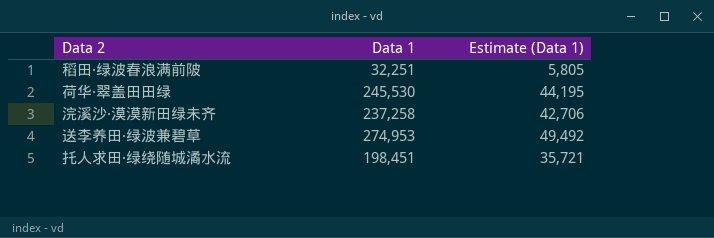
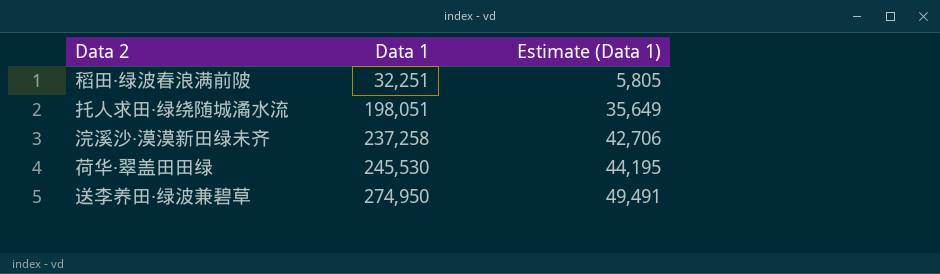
row order: none -> Data 1 ascending
托人求田·绿绕随城潏水流 | Data 1: 198,451 -> 198,051
托人求田·绿绕随城潏水流 | Estimate (Data 1): 35,721 -> 35,649
送李养田·绿波兼碧草 | Data 1: 274,953 -> 274,950
送李养田·绿波兼碧草 | Estimate (Data 1): 49,492 -> 49,491

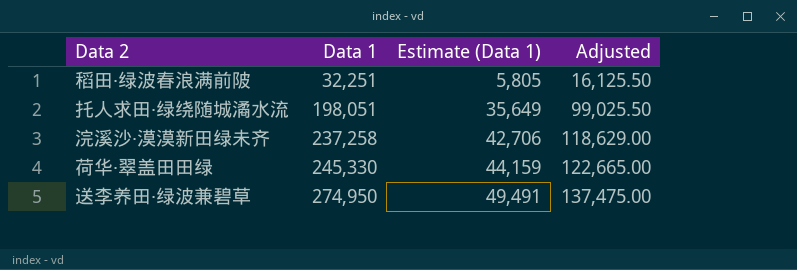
column Adjusted | formula: none -> [Data 1] * 0.5
荷华·翠盖田田绿 | Data 1: 245,530 -> 245,330
荷华·翠盖田田绿 | Estimate (Data 1): 44,195 -> 44,159

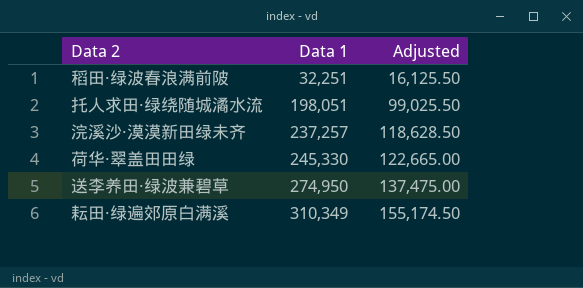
column Estimate (Data 1) | formula: [Data 1] * 0.18 -> none
浣溪沙·漠漠新田绿未齐 | Data 1: 237,258 -> 237,257
浣溪沙·漠漠新田绿未齐 | Adjusted: 118,629.00 -> 118,628.50
row 耘田·绿遍郊原白满溪: none -> 310,349 | 155,174.50

